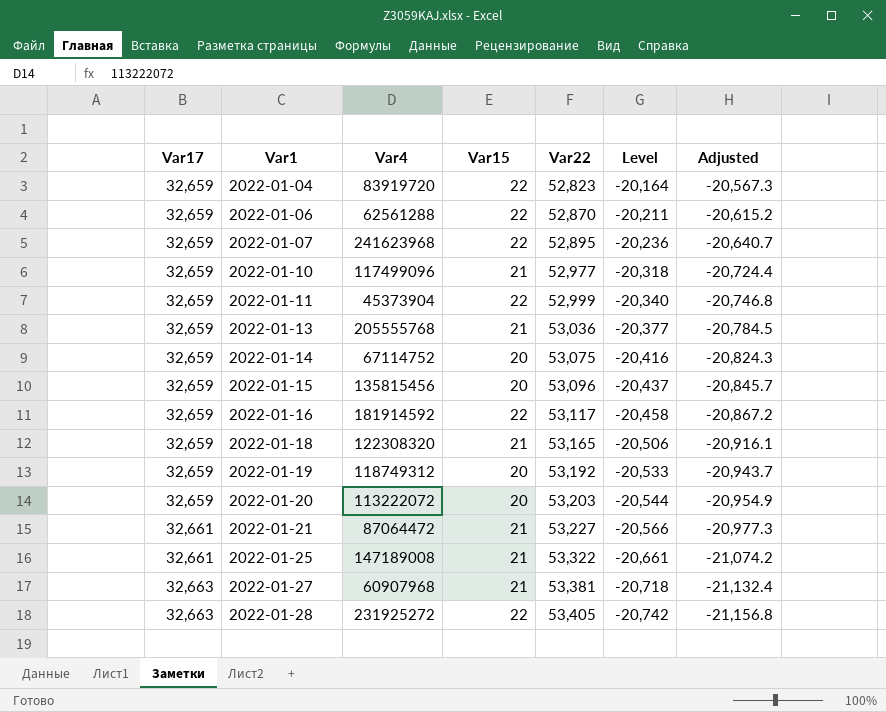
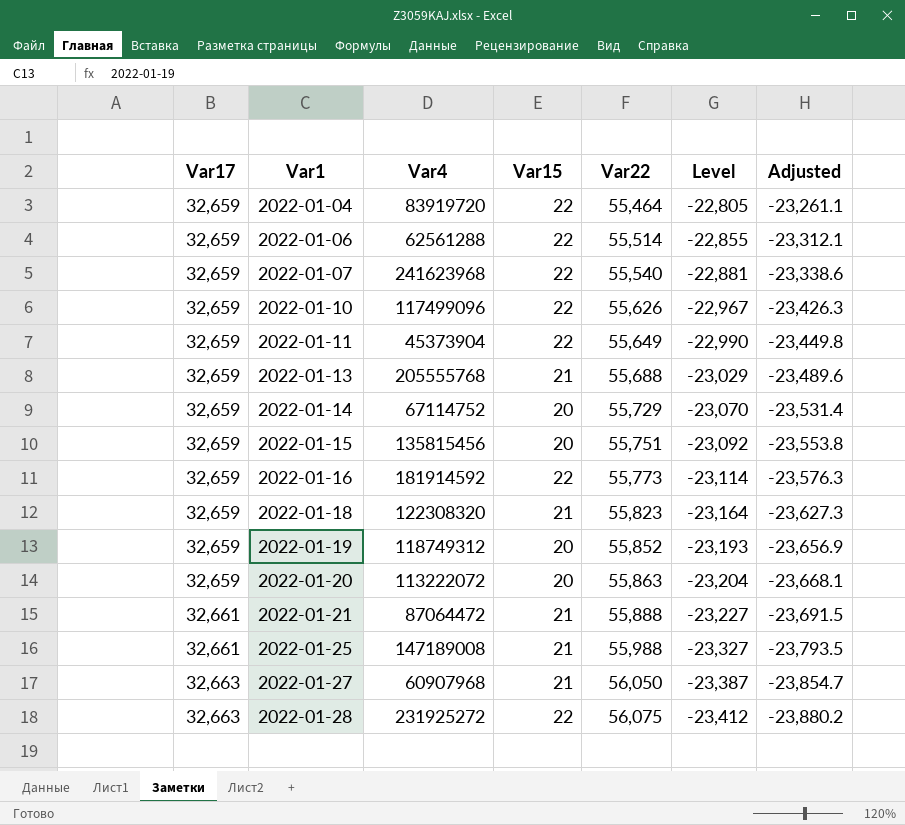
2022-01-04 | Var22: 52,823 -> 55,464
2022-01-04 | Level: -20,164 -> -22,805
2022-01-04 | Adjusted: -20,567.3 -> -23,261.1
2022-01-06 | Var22: 52,870 -> 55,514
2022-01-06 | Level: -20,211 -> -22,855
2022-01-06 | Adjusted: -20,615.2 -> -23,312.1
2022-01-07 | Var22: 52,895 -> 55,540
2022-01-07 | Level: -20,236 -> -22,881
2022-01-07 | Adjusted: -20,640.7 -> -23,338.6
2022-01-10 | Var15: 21 -> 22
2022-01-10 | Var22: 52,977 -> 55,626
2022-01-10 | Level: -20,318 -> -22,967
2022-01-10 | Adjusted: -20,724.4 -> -23,426.3
2022-01-11 | Var22: 52,999 -> 55,649
2022-01-11 | Level: -20,340 -> -22,990
2022-01-11 | Adjusted: -20,746.8 -> -23,449.8
2022-01-13 | Var22: 53,036 -> 55,688
2022-01-13 | Level: -20,377 -> -23,029
2022-01-13 | Adjusted: -20,784.5 -> -23,489.6
2022-01-14 | Var22: 53,075 -> 55,729
2022-01-14 | Level: -20,416 -> -23,070
2022-01-14 | Adjusted: -20,824.3 -> -23,531.4
2022-01-15 | Var22: 53,096 -> 55,751
2022-01-15 | Level: -20,437 -> -23,092
2022-01-15 | Adjusted: -20,845.7 -> -23,553.8
2022-01-16 | Var22: 53,117 -> 55,773
2022-01-16 | Level: -20,458 -> -23,114
2022-01-16 | Adjusted: -20,867.2 -> -23,576.3
2022-01-18 | Var22: 53,165 -> 55,823
2022-01-18 | Level: -20,506 -> -23,164
2022-01-18 | Adjusted: -20,916.1 -> -23,627.3
2022-01-19 | Var22: 53,192 -> 55,852
2022-01-19 | Level: -20,533 -> -23,193
2022-01-19 | Adjusted: -20,943.7 -> -23,656.9
2022-01-20 | Var22: 53,203 -> 55,863
2022-01-20 | Level: -20,544 -> -23,204
2022-01-20 | Adjusted: -20,954.9 -> -23,668.1
2022-01-21 | Var22: 53,227 -> 55,888
2022-01-21 | Level: -20,566 -> -23,227
2022-01-21 | Adjusted: -20,977.3 -> -23,691.5
2022-01-25 | Var22: 53,322 -> 55,988
2022-01-25 | Level: -20,661 -> -23,327
2022-01-25 | Adjusted: -21,074.2 -> -23,793.5
2022-01-27 | Var22: 53,381 -> 56,050
2022-01-27 | Level: -20,718 -> -23,387
2022-01-27 | Adjusted: -21,132.4 -> -23,854.7
2022-01-28 | Var22: 53,405 -> 56,075
2022-01-28 | Level: -20,742 -> -23,412
2022-01-28 | Adjusted: -21,156.8 -> -23,880.2

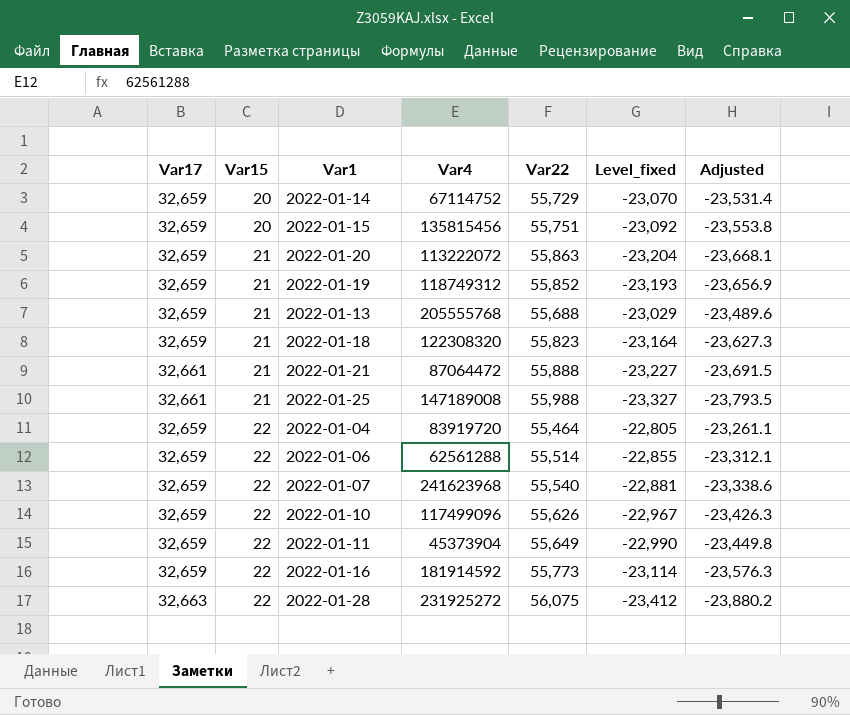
row order: Var17 ascending -> Var15 ascending
column Var15 | position: 4 -> 2
column name: Level -> Level_fixed
row 2022-01-27: 32,663 | 60907968 | 21 | 56,050 | -23,387 | -23,854.7 -> none
2022-01-20 | Var15: 20 -> 21
2022-01-19 | Var15: 20 -> 21

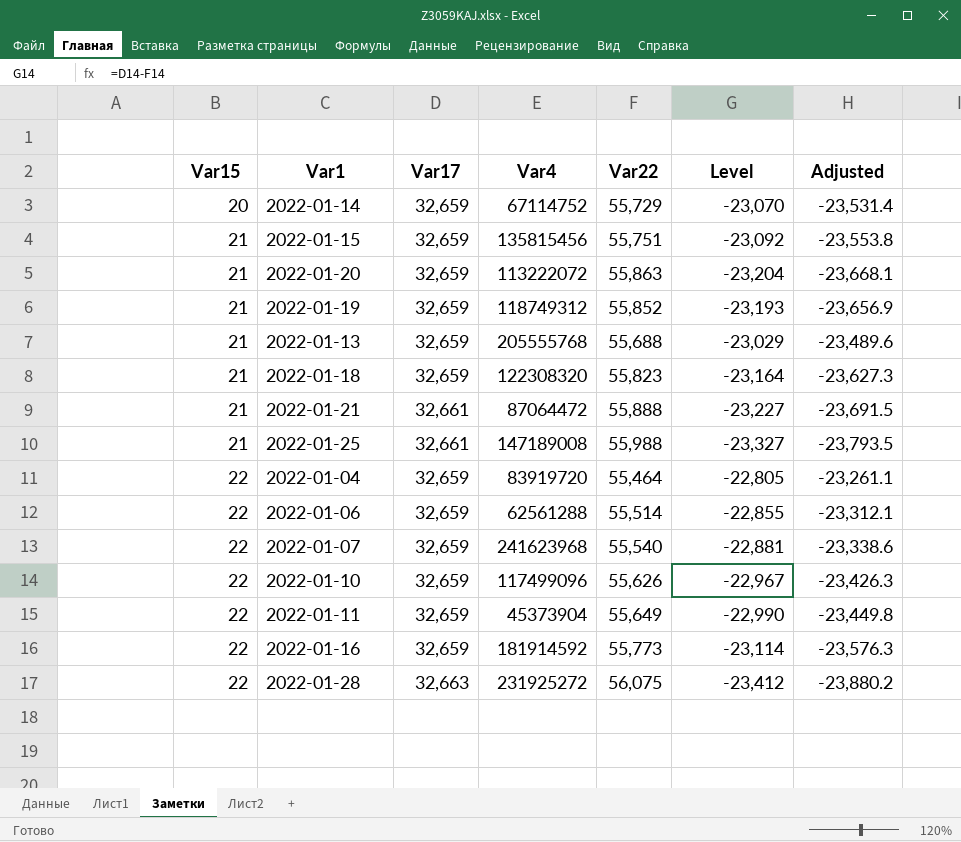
column Var17 | position: 1 -> 3
column name: Level_fixed -> Level
2022-01-15 | Var15: 20 -> 21

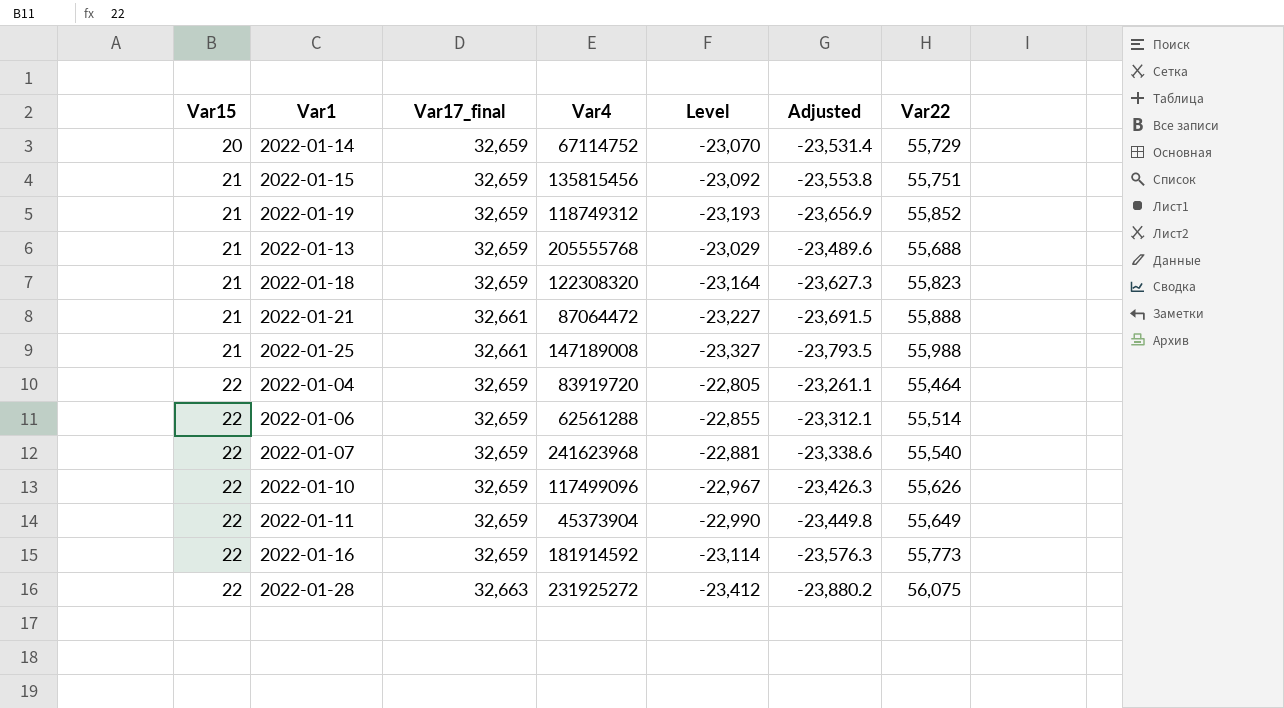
column name: Var17 -> Var17_final
column Var22 | position: 5 -> 7
row 2022-01-20: 21 | 32,659 | 113222072 | 55,863 | -23,204 | -23,668.1 -> none

